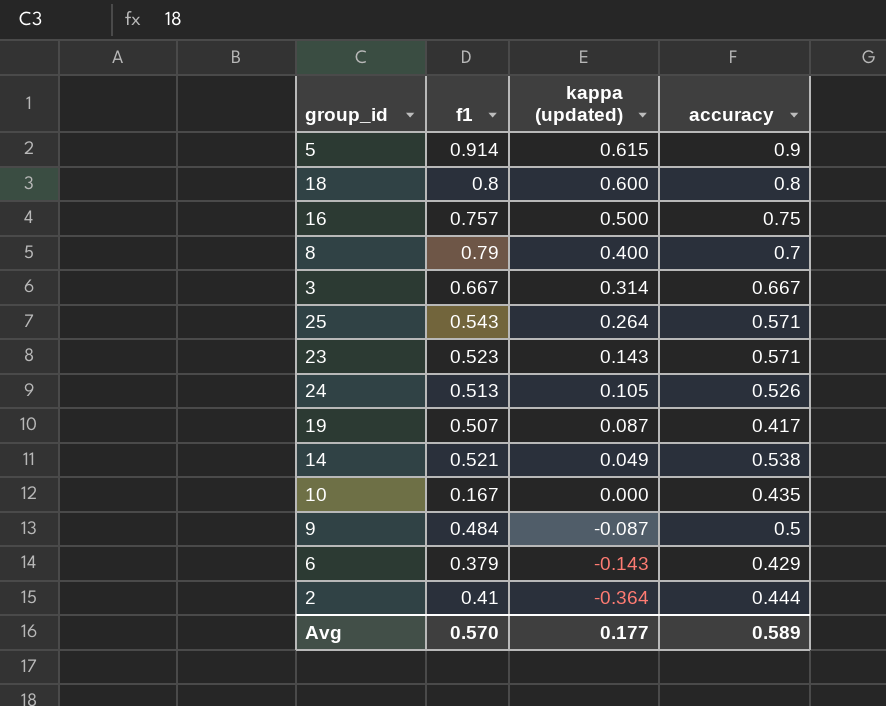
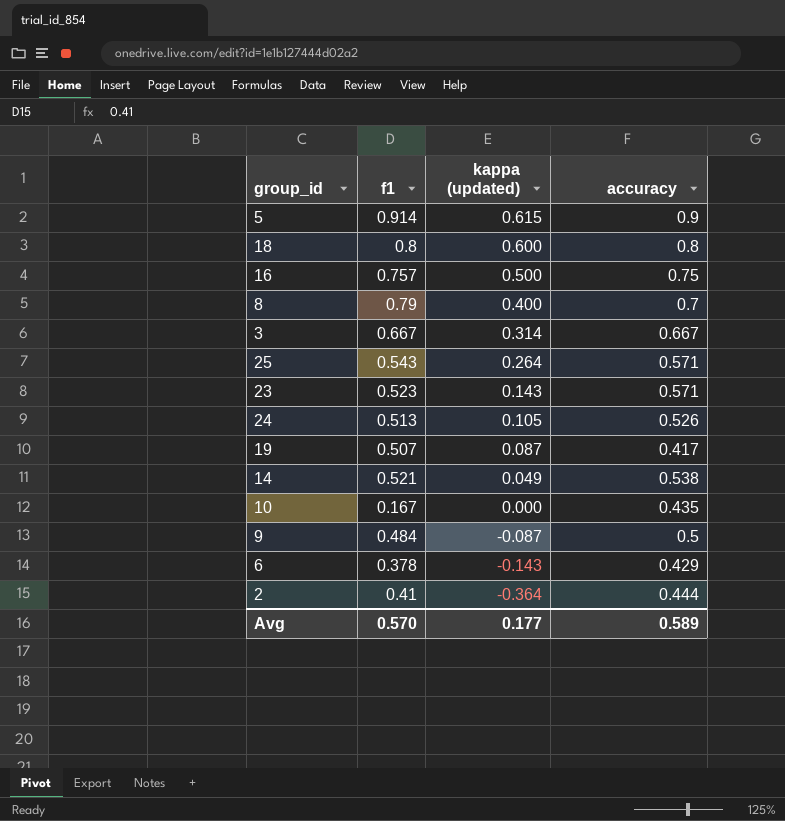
6 | f1: 0.379 -> 0.378

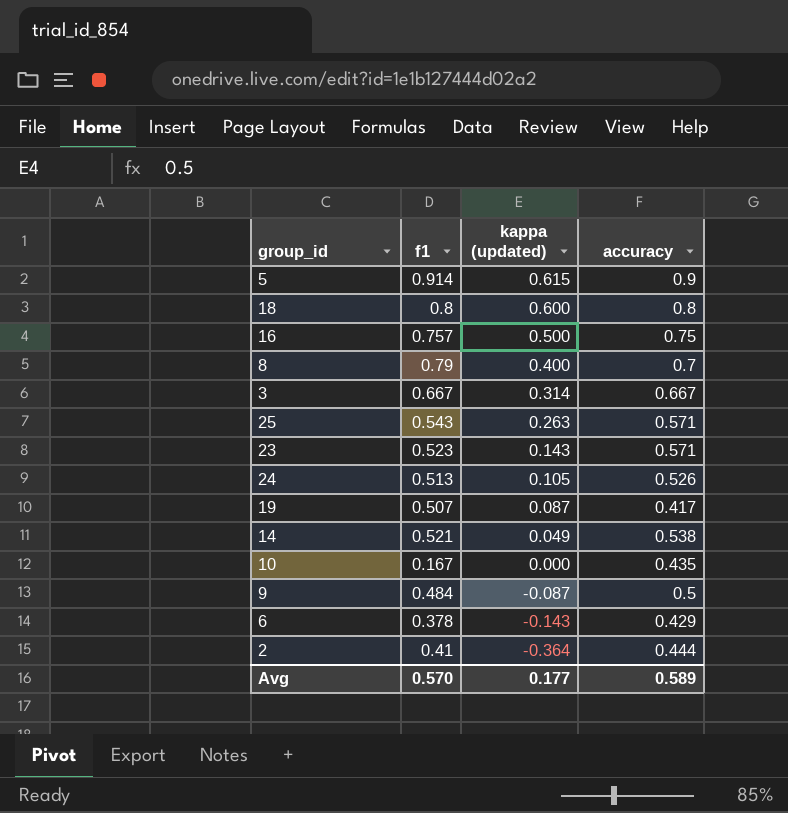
25 | kappa (updated): 0.264 -> 0.263

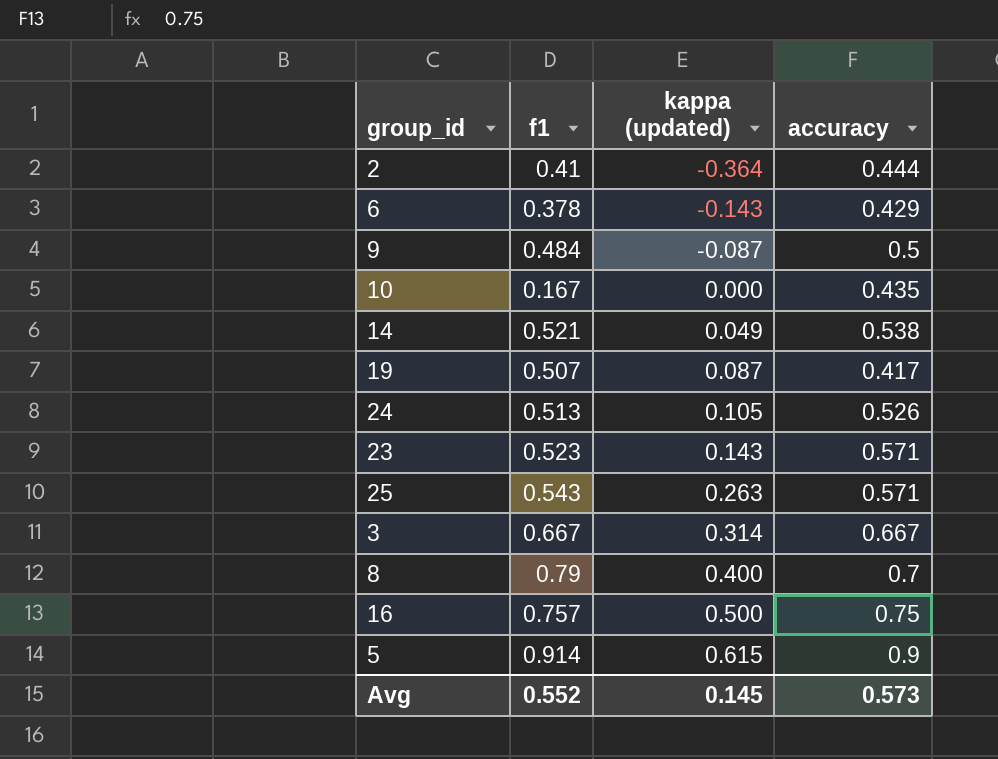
row order: kappa (updated) descending -> kappa (updated) ascending
row 18: 0.8 | 0.600 | 0.8 -> none
Avg | f1: 0.570 -> 0.552
Avg | kappa (updated): 0.177 -> 0.145
Avg | accuracy: 0.589 -> 0.573

